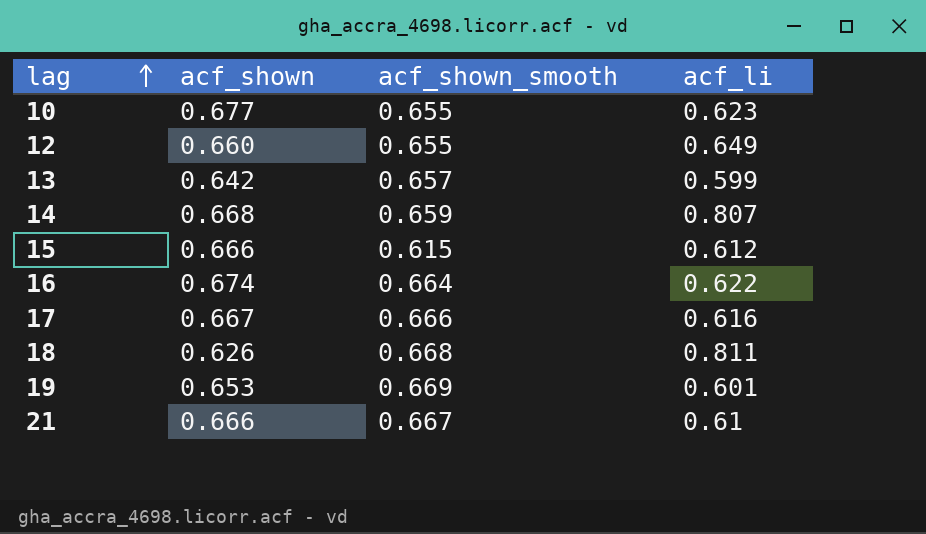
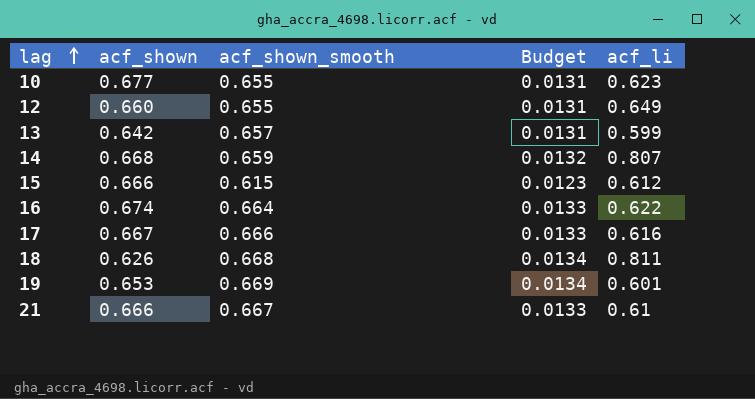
column Budget | formula: none -> [acf_shown_smooth] * 0.02

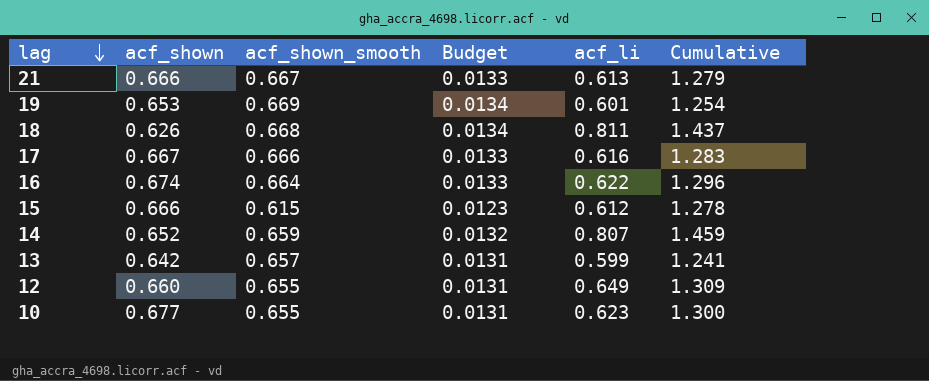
row order: lag ascending -> lag descending
column Cumulative | formula: none -> [acf_shown] + [acf_li]
21 | acf_li: 0.61 -> 0.613
14 | acf_shown: 0.668 -> 0.652

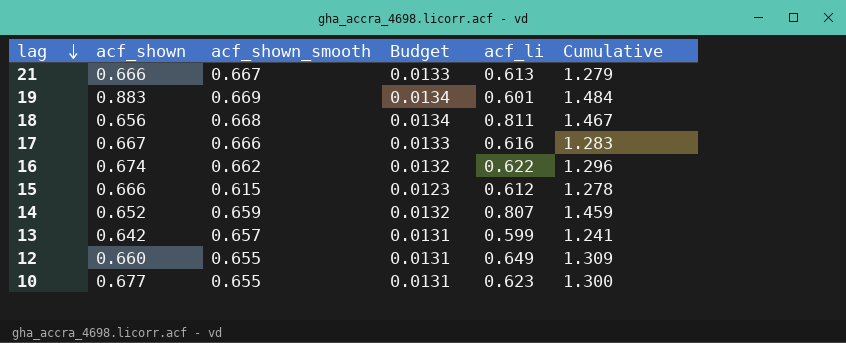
19 | acf_shown: 0.653 -> 0.883
19 | Cumulative: 1.254 -> 1.484
18 | acf_shown: 0.626 -> 0.656
18 | Cumulative: 1.437 -> 1.467
16 | acf_shown_smooth: 0.664 -> 0.662
16 | Budget: 0.0133 -> 0.0132

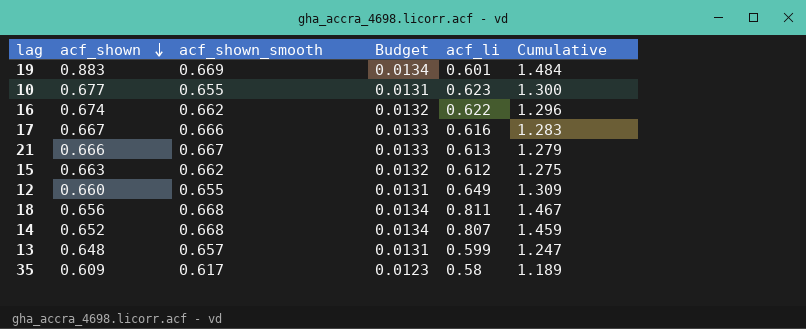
row order: lag descending -> acf_shown descending
15 | acf_shown: 0.666 -> 0.663
15 | acf_shown_smooth: 0.615 -> 0.662
15 | Budget: 0.0123 -> 0.0132
15 | Cumulative: 1.278 -> 1.275
14 | acf_shown_smooth: 0.659 -> 0.668
14 | Budget: 0.0132 -> 0.0134
13 | acf_shown: 0.642 -> 0.648
13 | Cumulative: 1.241 -> 1.247
row 35: none -> 0.609 | 0.617 | 0.0123 | 0.58 | 1.189

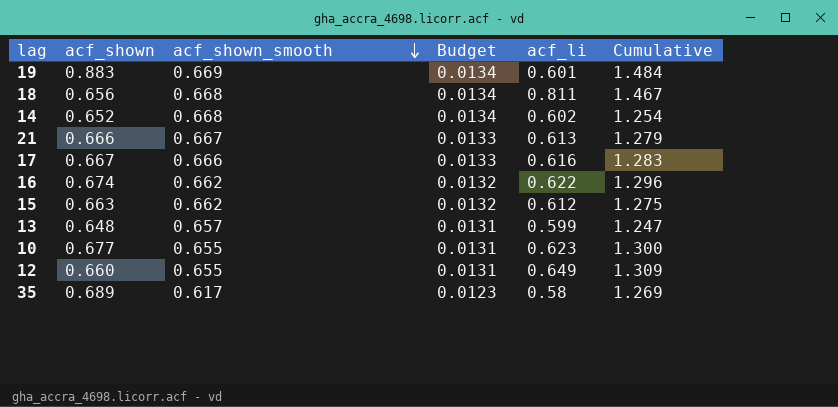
row order: acf_shown descending -> acf_shown_smooth descending
14 | acf_li: 0.807 -> 0.602
14 | Cumulative: 1.459 -> 1.254
35 | acf_shown: 0.609 -> 0.689
35 | Cumulative: 1.189 -> 1.269

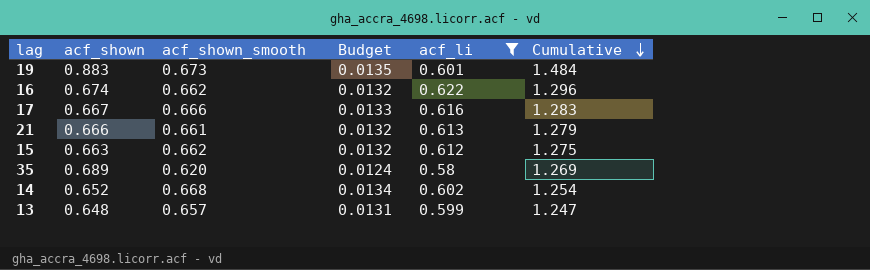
filter: none -> acf_li <= 0.622
row order: acf_shown_smooth descending -> Cumulative descending
19 | acf_shown_smooth: 0.669 -> 0.673
19 | Budget: 0.0134 -> 0.0135
21 | acf_shown_smooth: 0.667 -> 0.661
21 | Budget: 0.0133 -> 0.0132
35 | acf_shown_smooth: 0.617 -> 0.620
35 | Budget: 0.0123 -> 0.0124

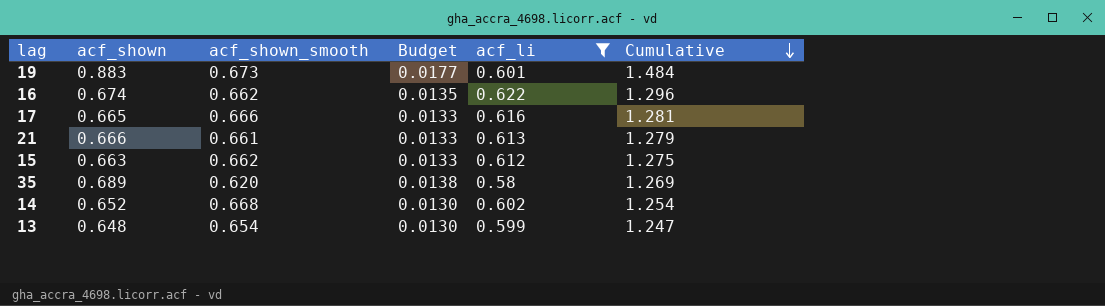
column Budget | formula: [acf_shown_smooth] * 0.02 -> [acf_shown] * 0.02
17 | acf_shown: 0.667 -> 0.665
17 | Cumulative: 1.283 -> 1.281
13 | acf_shown_smooth: 0.657 -> 0.654

